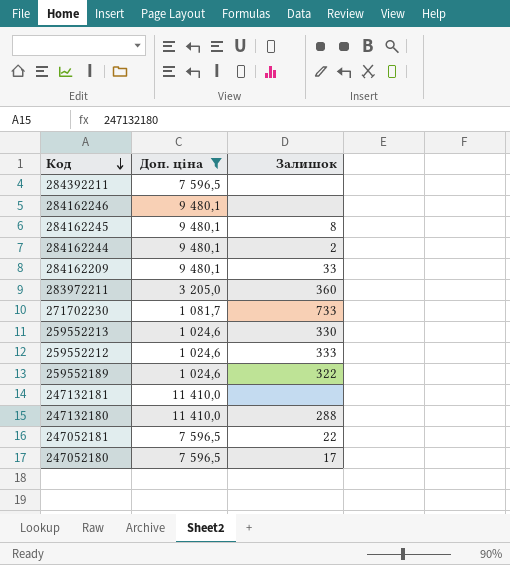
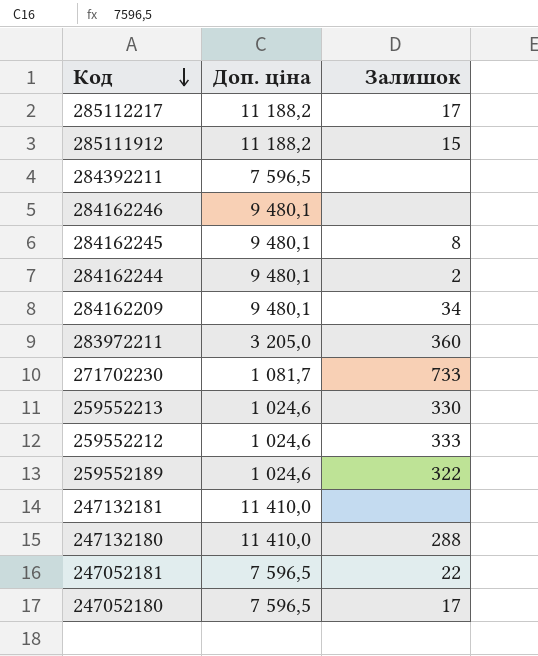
filter: Доп. ціна != 11 188,2 -> none
284162209 | Залишок: 33 -> 34

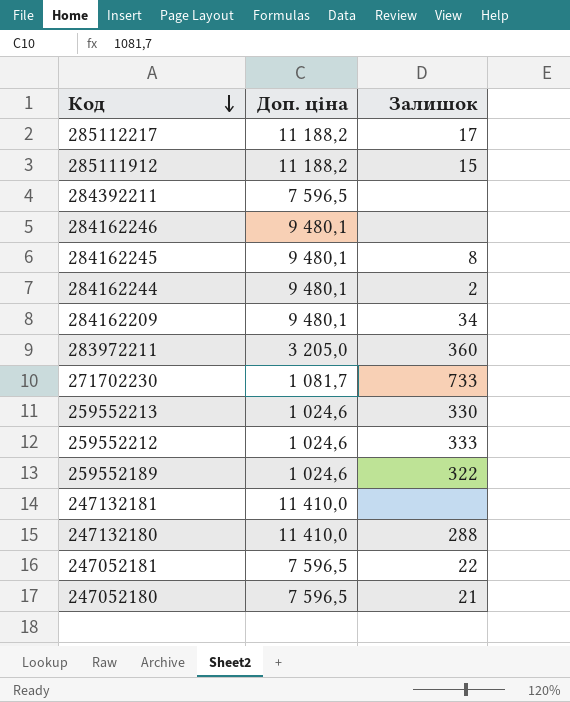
247052180 | Залишок: 17 -> 21

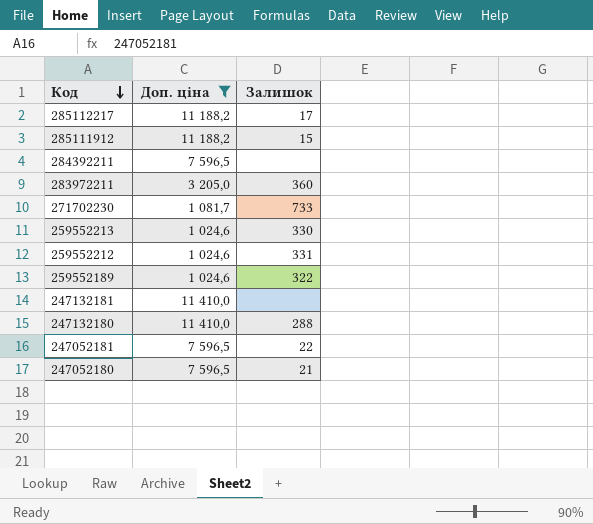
filter: none -> Доп. ціна != 9 480,1
259552212 | Залишок: 333 -> 331

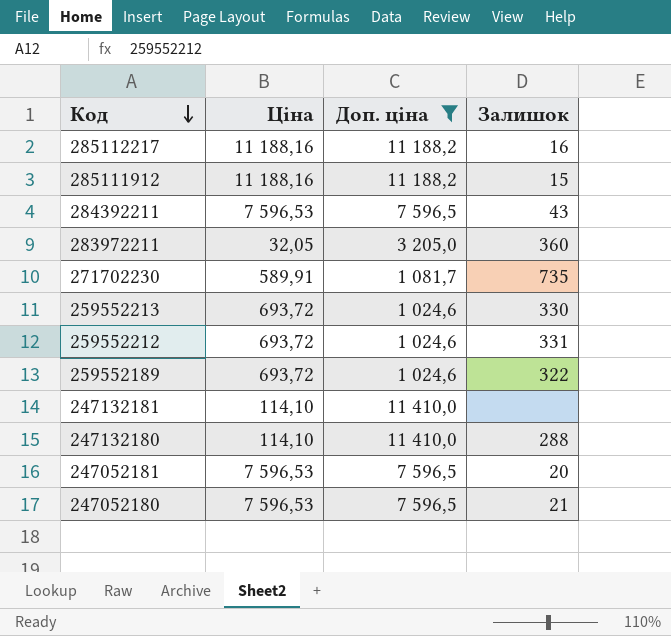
column Ціна | position: none -> 2
285112217 | Залишок: 17 -> 16
284392211 | Залишок: none -> 43
271702230 | Залишок: 733 -> 735
247052181 | Залишок: 22 -> 20

